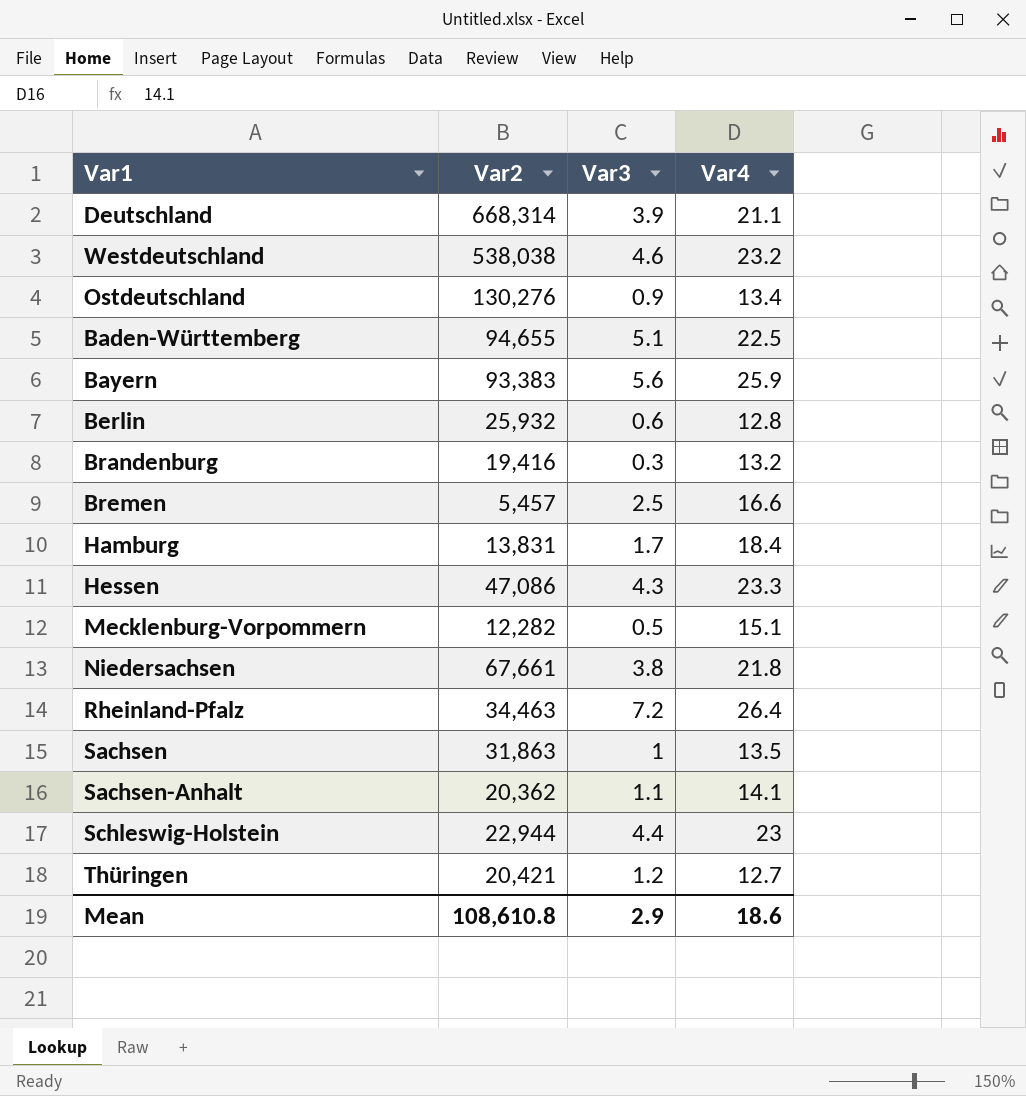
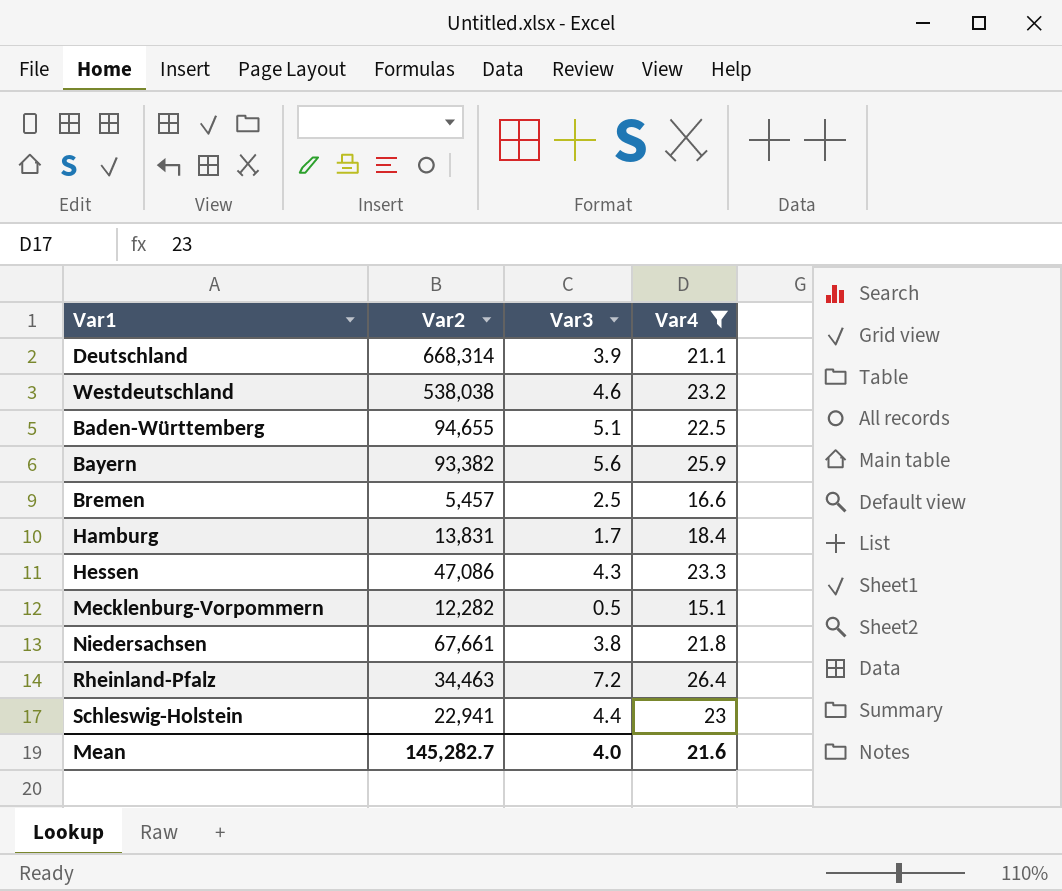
filter: none -> Var4 >= 15.1
Bayern | Var2: 93,383 -> 93,382
Schleswig-Holstein | Var2: 22,944 -> 22,941
Mean | Var2: 108,610.8 -> 145,282.7
Mean | Var3: 2.9 -> 4.0
Mean | Var4: 18.6 -> 21.6

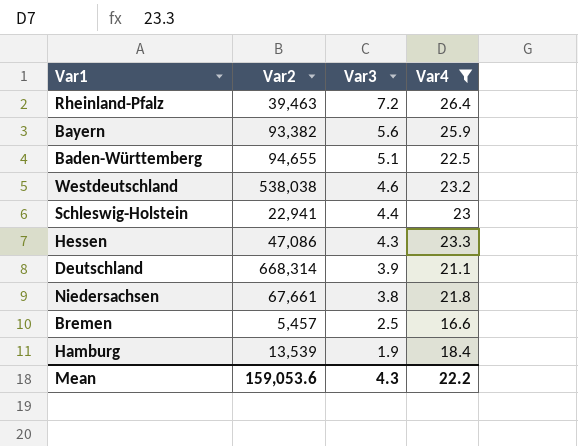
row order: none -> Var3 descending
row Mecklenburg-Vorpommern: 12,282 | 0.5 | 15.1 -> none
Rheinland-Pfalz | Var2: 34,463 -> 39,463
Hamburg | Var2: 13,831 -> 13,539
Hamburg | Var3: 1.7 -> 1.9
Mean | Var2: 145,282.7 -> 159,053.6
Mean | Var3: 4.0 -> 4.3
Mean | Var4: 21.6 -> 22.2

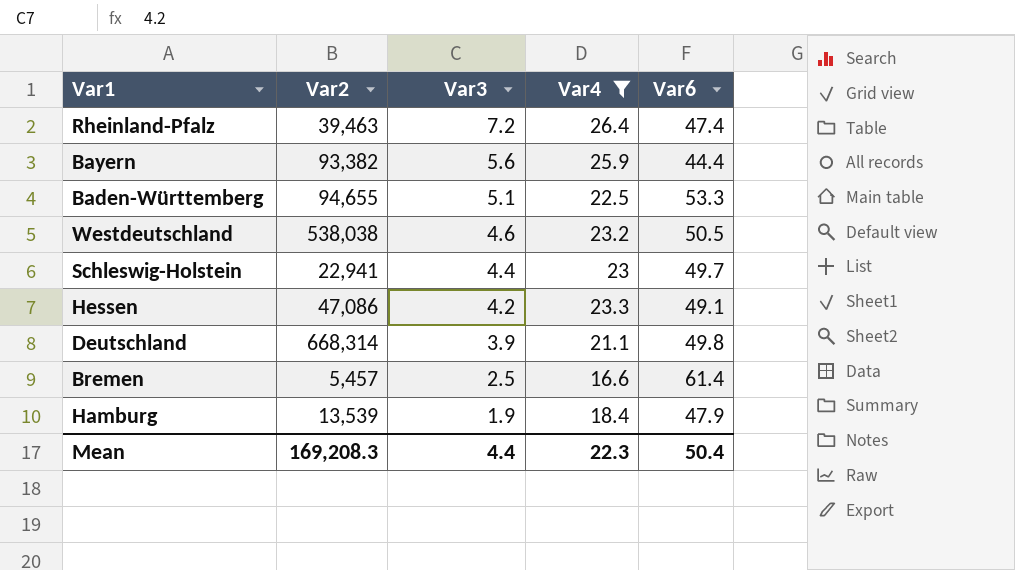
column Var6 | position: none -> 5
row Niedersachsen: 67,661 | 3.8 | 21.8 -> none
Hessen | Var3: 4.3 -> 4.2
Mean | Var2: 159,053.6 -> 169,208.3
Mean | Var3: 4.3 -> 4.4
Mean | Var4: 22.2 -> 22.3

